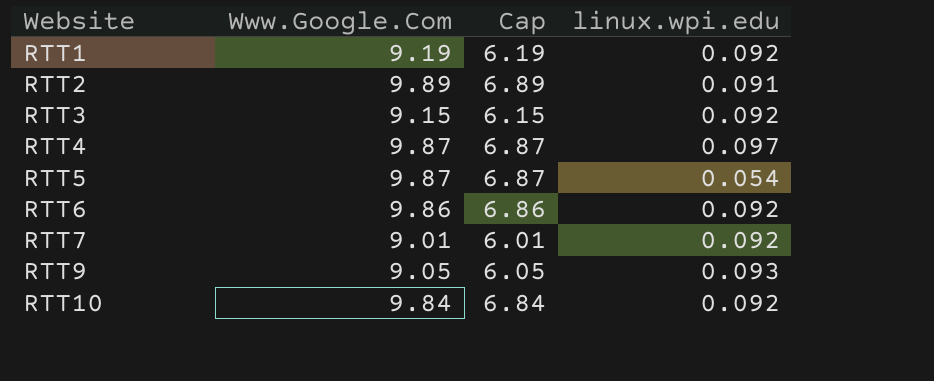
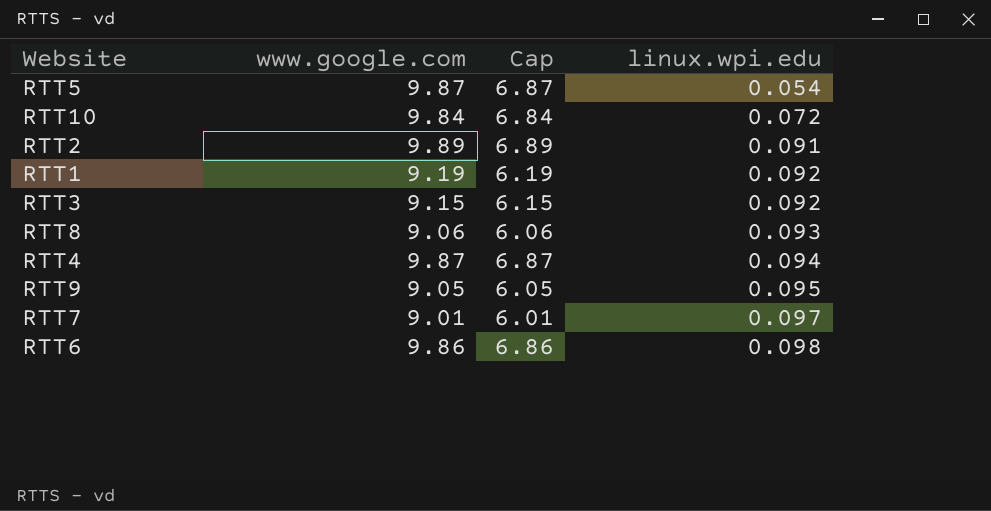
row order: Website ascending -> linux.wpi.edu ascending
column name: Www.Google.Com -> www.google.com
RTT10 | linux.wpi.edu: 0.092 -> 0.072
row RTT8: none -> 9.06 | 6.06 | 0.093
RTT4 | linux.wpi.edu: 0.097 -> 0.094
RTT9 | linux.wpi.edu: 0.093 -> 0.095
RTT7 | linux.wpi.edu: 0.092 -> 0.097
RTT6 | linux.wpi.edu: 0.092 -> 0.098

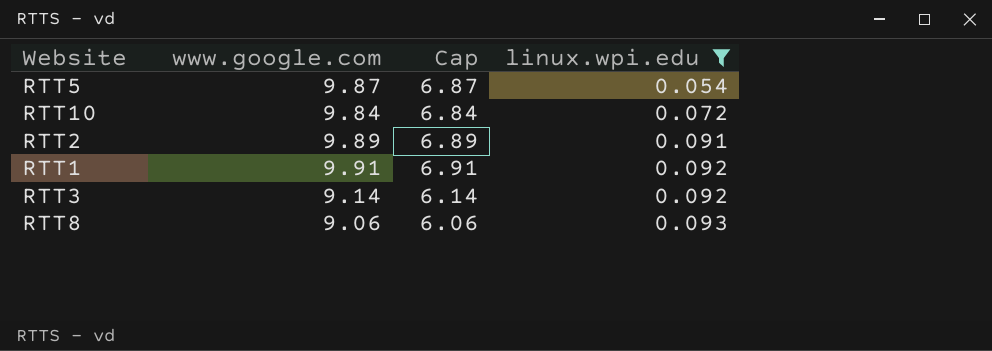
filter: none -> linux.wpi.edu <= 0.093
RTT1 | www.google.com: 9.19 -> 9.91
RTT1 | Cap: 6.19 -> 6.91
RTT3 | www.google.com: 9.15 -> 9.14
RTT3 | Cap: 6.15 -> 6.14

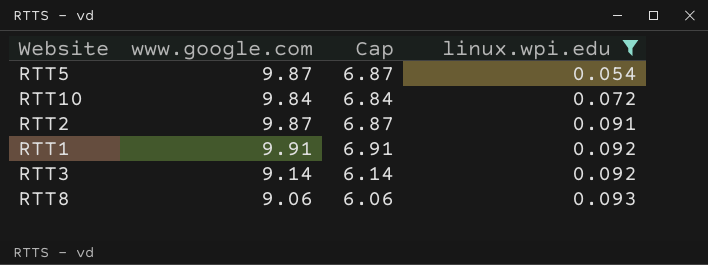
RTT2 | www.google.com: 9.89 -> 9.87
RTT2 | Cap: 6.89 -> 6.87

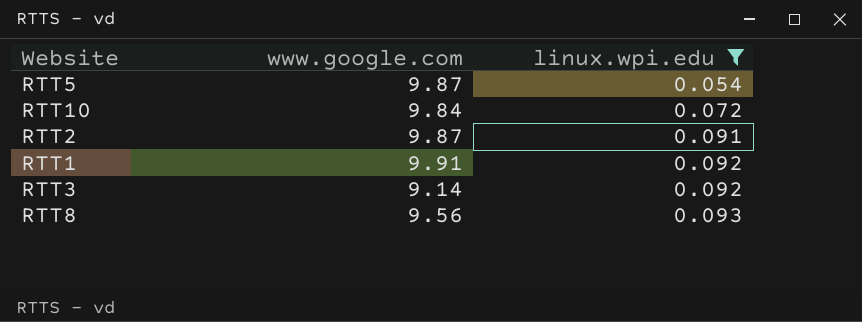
column Cap | formula: [www.google.com] - 3 -> none
RTT8 | www.google.com: 9.06 -> 9.56

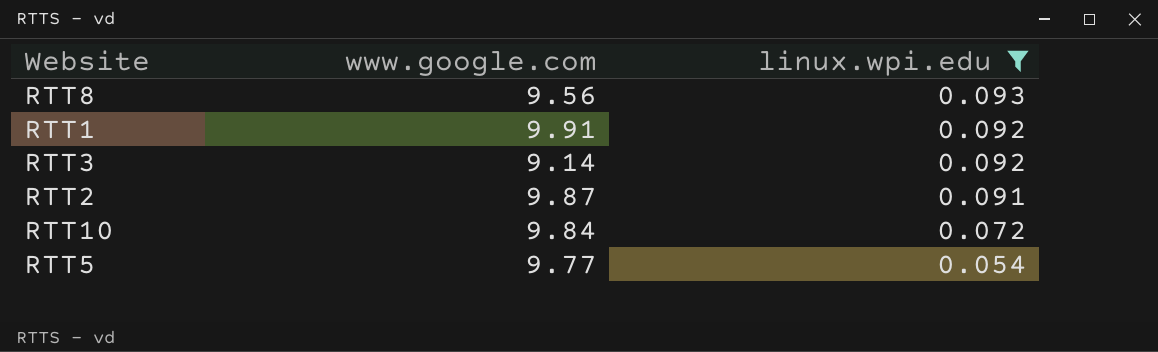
row order: linux.wpi.edu ascending -> linux.wpi.edu descending
RTT5 | www.google.com: 9.87 -> 9.77

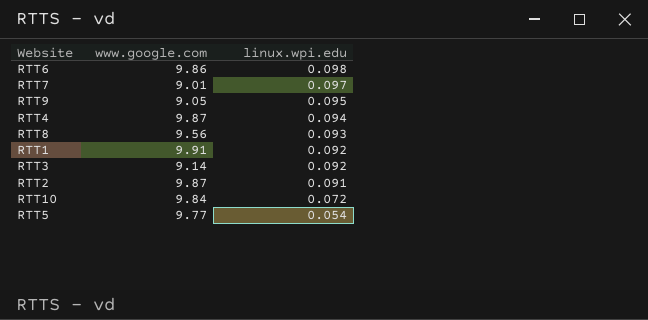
filter: linux.wpi.edu <= 0.093 -> none

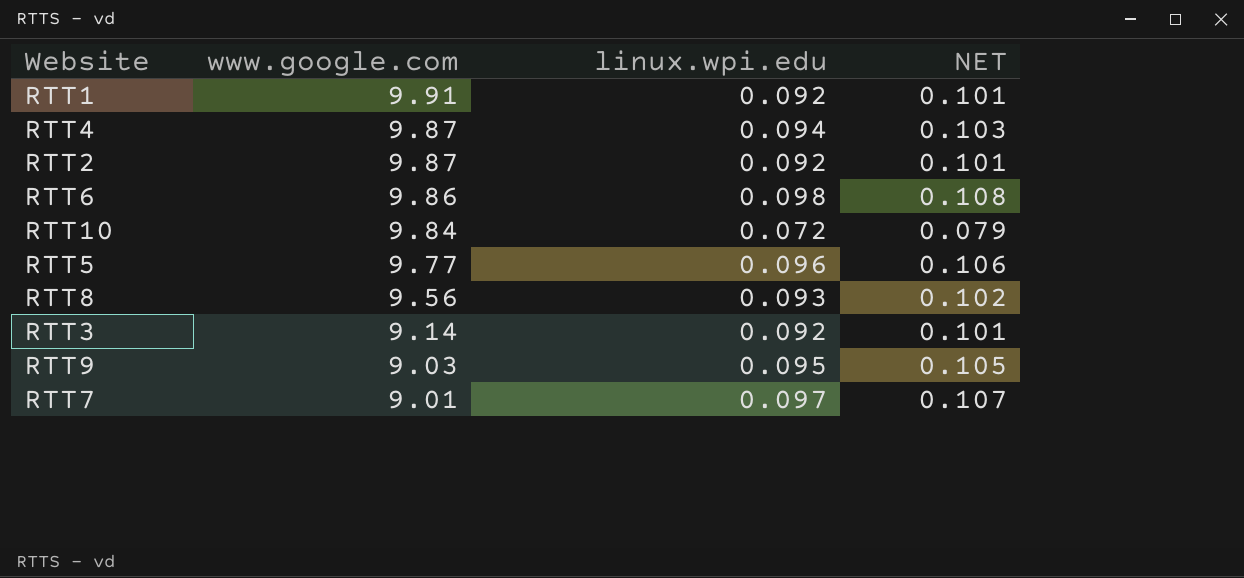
row order: linux.wpi.edu descending -> www.google.com descending
column NET | formula: none -> [linux.wpi.edu] * 1.1
RTT2 | linux.wpi.edu: 0.091 -> 0.092
RTT5 | linux.wpi.edu: 0.054 -> 0.096
RTT9 | www.google.com: 9.05 -> 9.03

